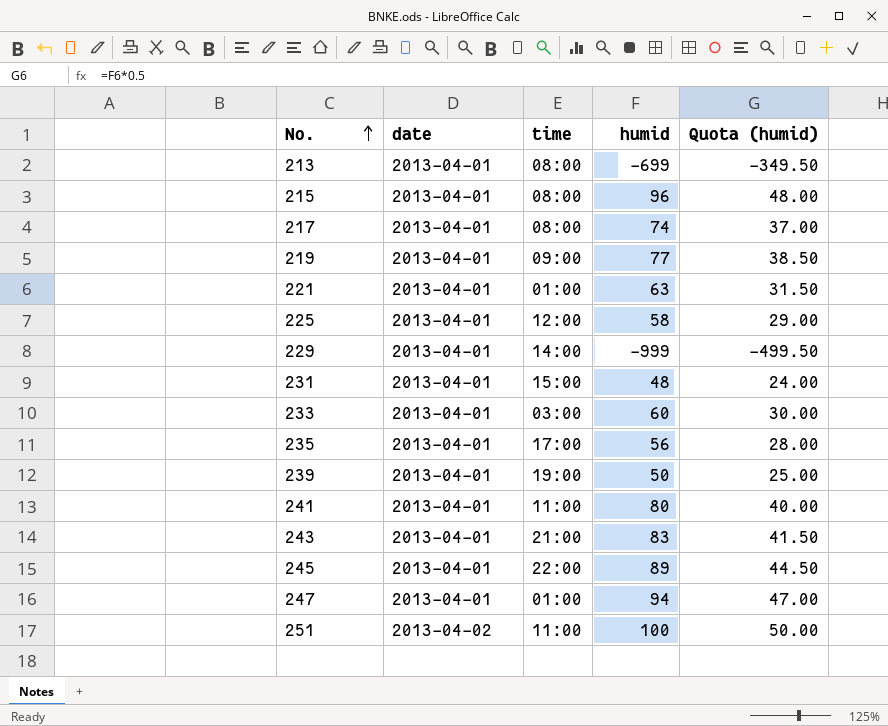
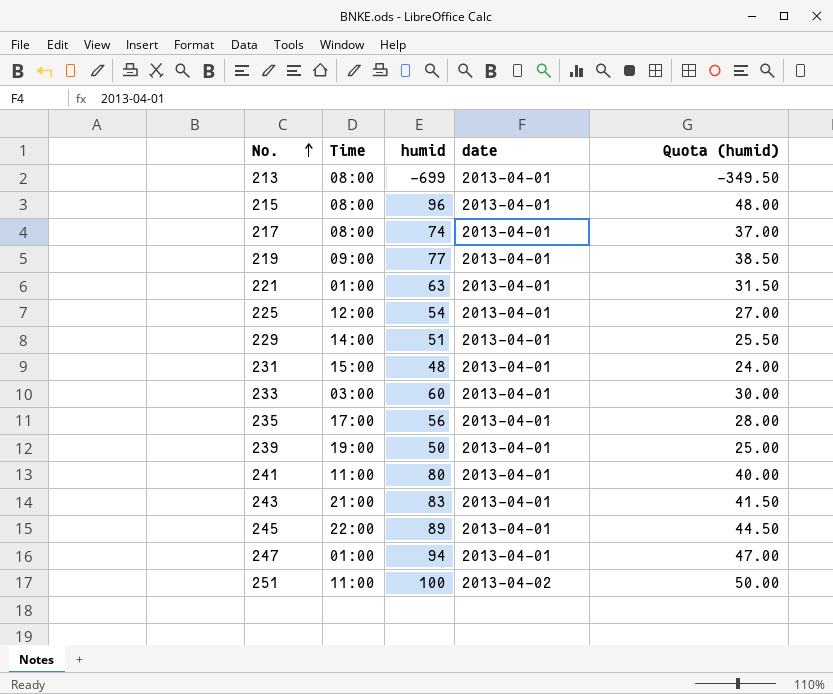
column name: time -> Time
column date | position: 2 -> 4
225 | humid: 58 -> 54
225 | Quota (humid): 29.00 -> 27.00
229 | humid: -999 -> 51
229 | Quota (humid): -499.50 -> 25.50

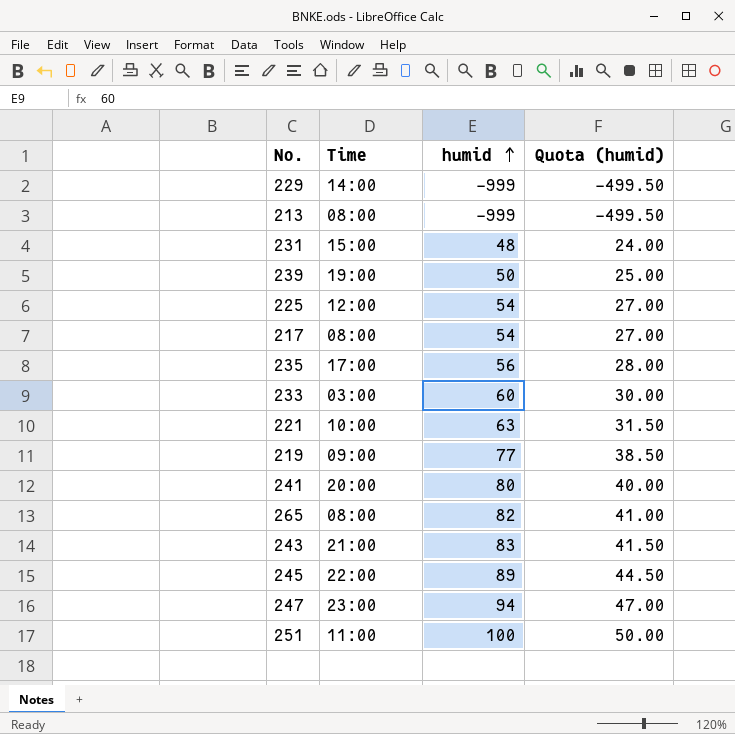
row order: No. ascending -> humid ascending
column date | position: 4 -> none
row 215: 08:00 | 96 | 2013-04-01 | 48.00 -> none
229 | humid: 51 -> -999
229 | Quota (humid): 25.50 -> -499.50
213 | humid: -699 -> -999
213 | Quota (humid): -349.50 -> -499.50
217 | humid: 74 -> 54
217 | Quota (humid): 37.00 -> 27.00
221 | Time: 01:00 -> 10:00
241 | Time: 11:00 -> 20:00
row 265: none -> 08:00 | 82 | 41.00
247 | Time: 01:00 -> 23:00

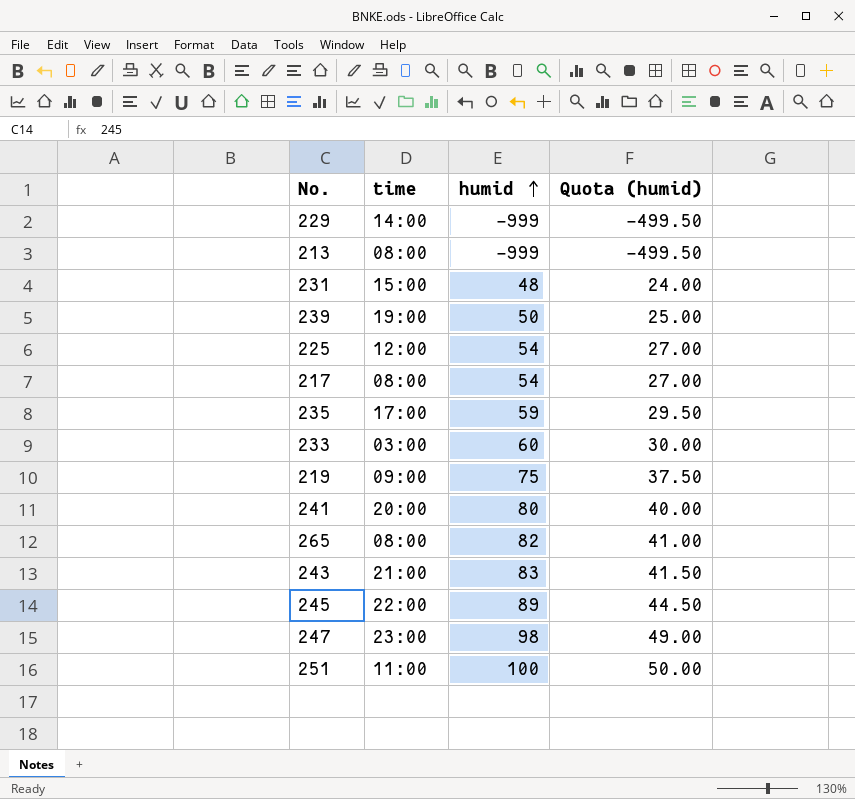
column name: Time -> time
row 221: 10:00 | 63 | 31.50 -> none
235 | humid: 56 -> 59
235 | Quota (humid): 28.00 -> 29.50
219 | humid: 77 -> 75
219 | Quota (humid): 38.50 -> 37.50
247 | humid: 94 -> 98
247 | Quota (humid): 47.00 -> 49.00

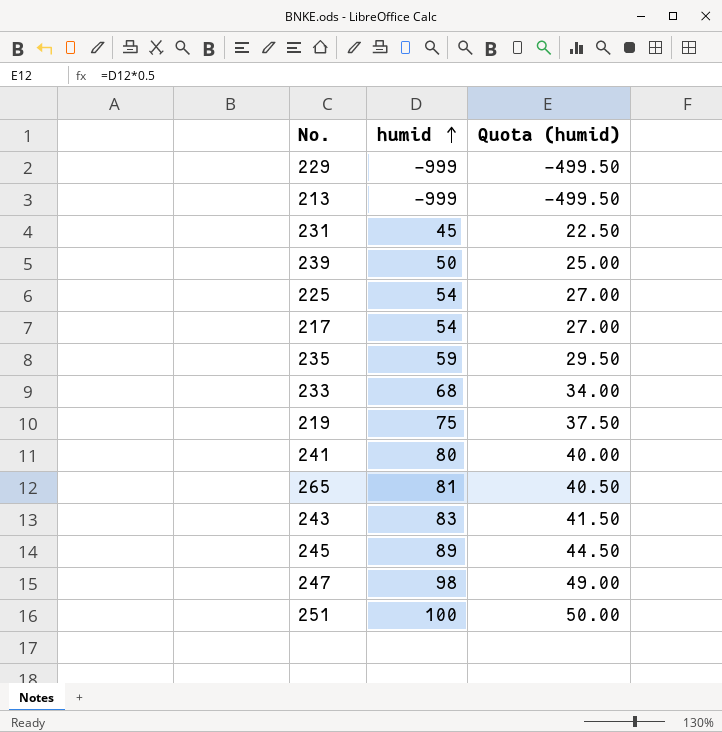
column time | position: 2 -> none
231 | humid: 48 -> 45
231 | Quota (humid): 24.00 -> 22.50
233 | humid: 60 -> 68
233 | Quota (humid): 30.00 -> 34.00
265 | humid: 82 -> 81
265 | Quota (humid): 41.00 -> 40.50

